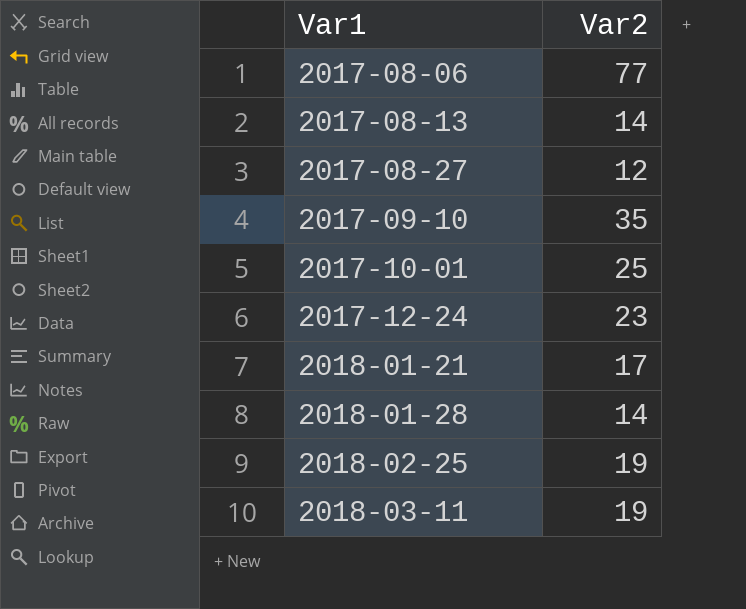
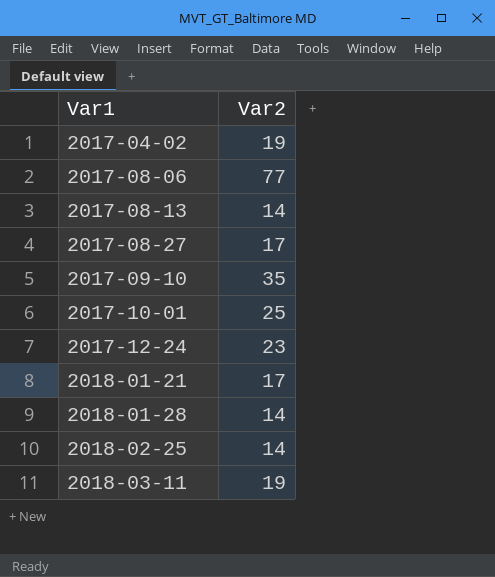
row 2017-04-02: none -> 19
2017-08-27 | Var2: 12 -> 17
2018-02-25 | Var2: 19 -> 14

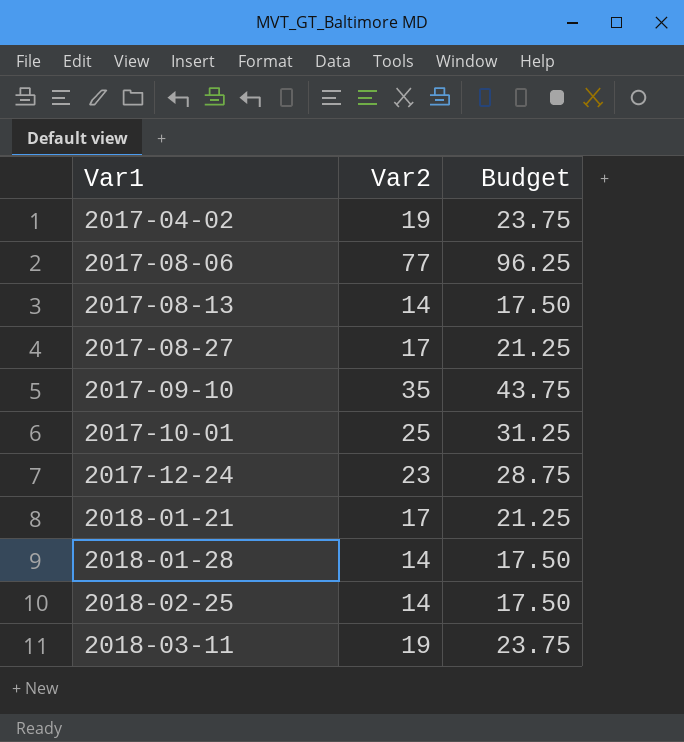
column Budget | formula: none -> [Var2] * 1.25

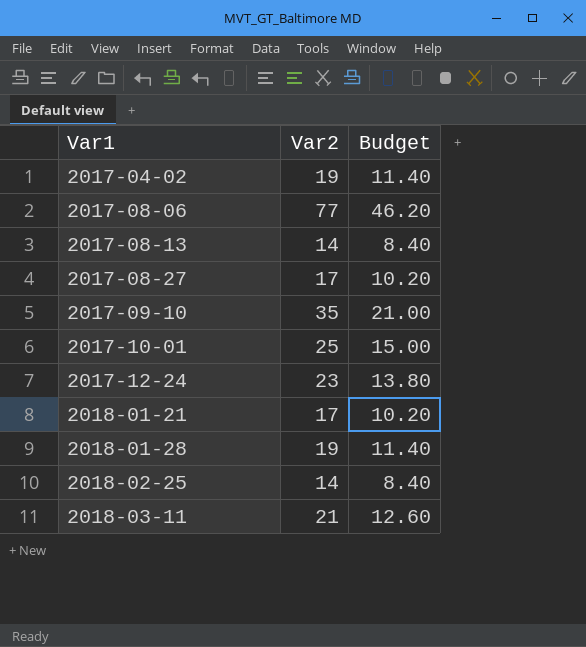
column Budget | formula: [Var2] * 1.25 -> [Var2] * 0.6
2018-01-28 | Var2: 14 -> 19
2018-03-11 | Var2: 19 -> 21

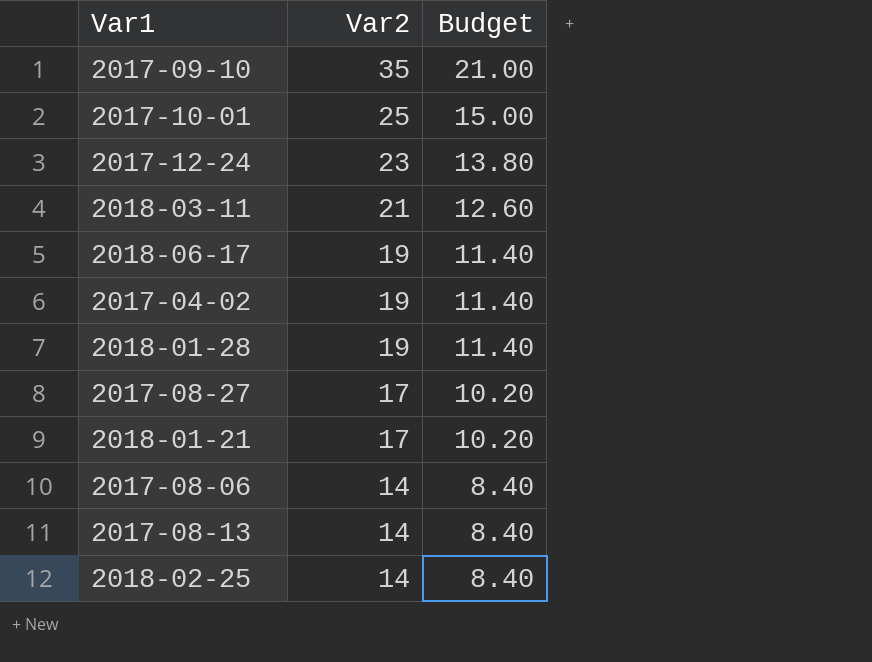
row order: Var1 ascending -> Var2 descending
row 2018-06-17: none -> 19 | 11.40
2017-08-06 | Var2: 77 -> 14
2017-08-06 | Budget: 46.20 -> 8.40

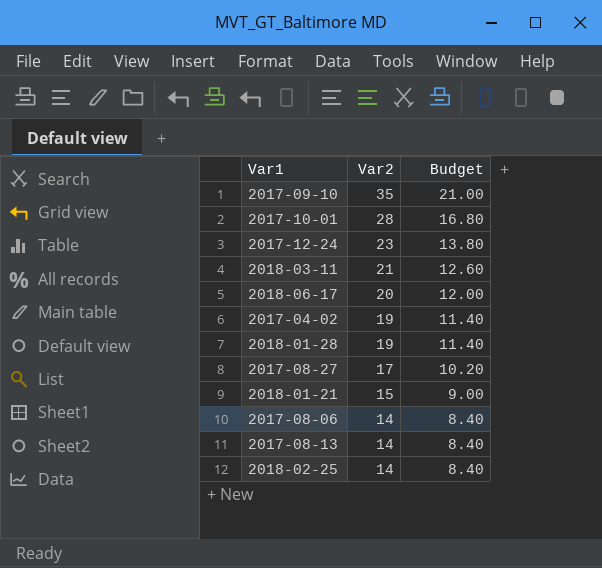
2017-10-01 | Var2: 25 -> 28
2017-10-01 | Budget: 15.00 -> 16.80
2018-06-17 | Var2: 19 -> 20
2018-06-17 | Budget: 11.40 -> 12.00
2018-01-21 | Var2: 17 -> 15
2018-01-21 | Budget: 10.20 -> 9.00

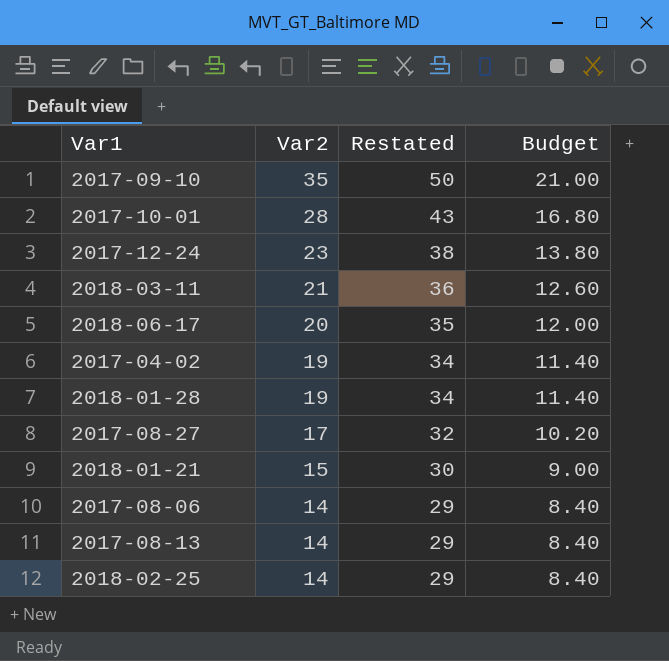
column Restated | formula: none -> [Var2] + 15

